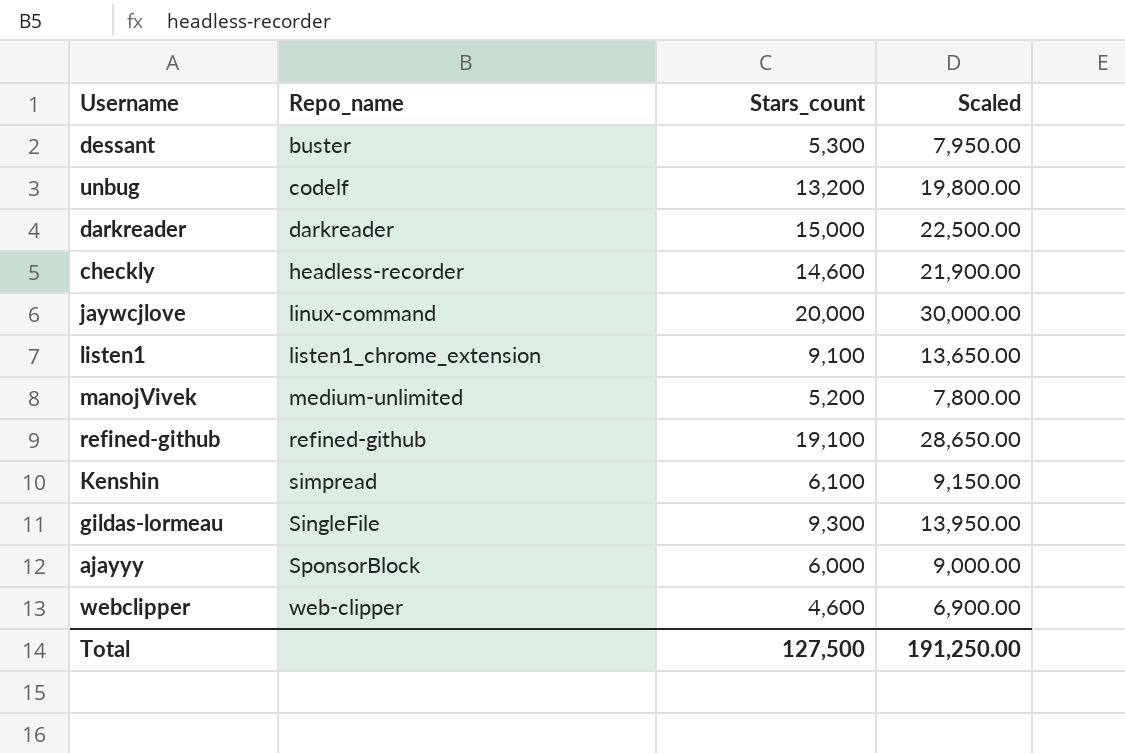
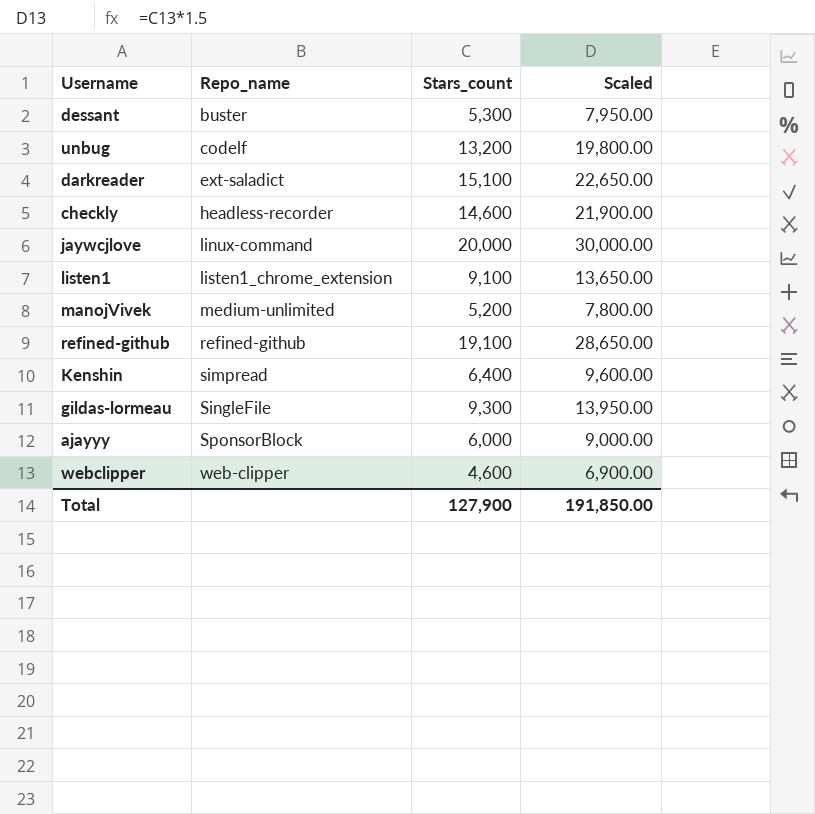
darkreader | Repo_name: darkreader -> ext-saladict
darkreader | Stars_count: 15,000 -> 15,100
darkreader | Scaled: 22,500.00 -> 22,650.00
Kenshin | Stars_count: 6,100 -> 6,400
Kenshin | Scaled: 9,150.00 -> 9,600.00
Total | Stars_count: 127,500 -> 127,900
Total | Scaled: 191,250.00 -> 191,850.00

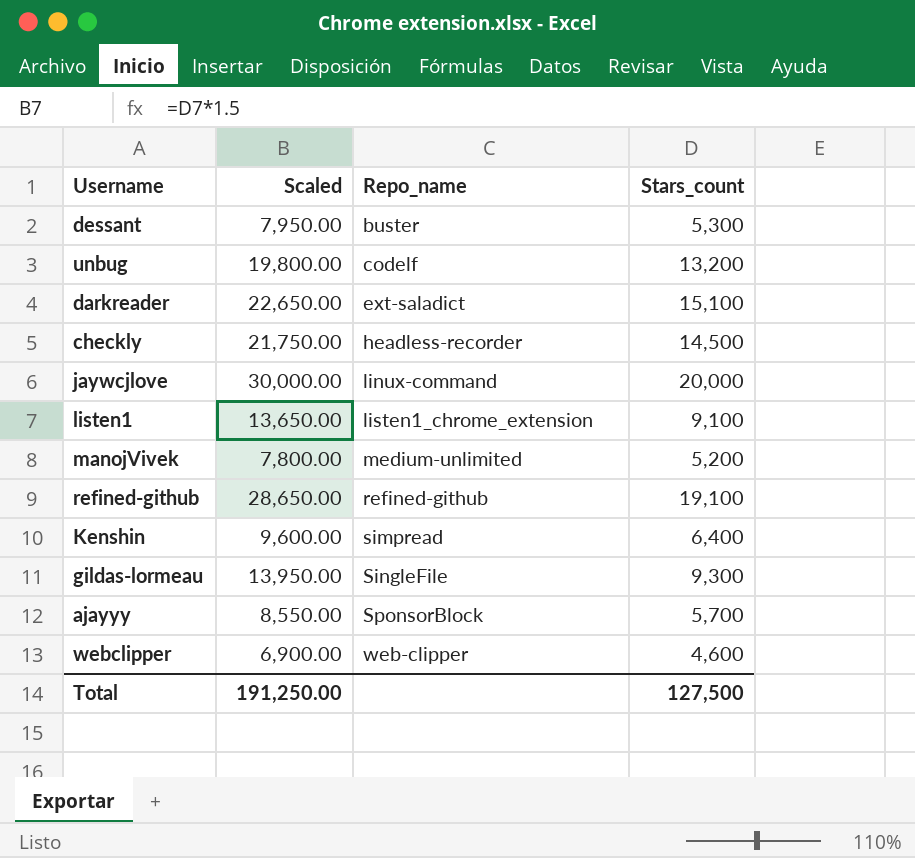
column Scaled | position: 4 -> 2
checkly | Scaled: 21,900.00 -> 21,750.00
checkly | Stars_count: 14,600 -> 14,500
ajayyy | Scaled: 9,000.00 -> 8,550.00
ajayyy | Stars_count: 6,000 -> 5,700
Total | Scaled: 191,850.00 -> 191,250.00
Total | Stars_count: 127,900 -> 127,500

